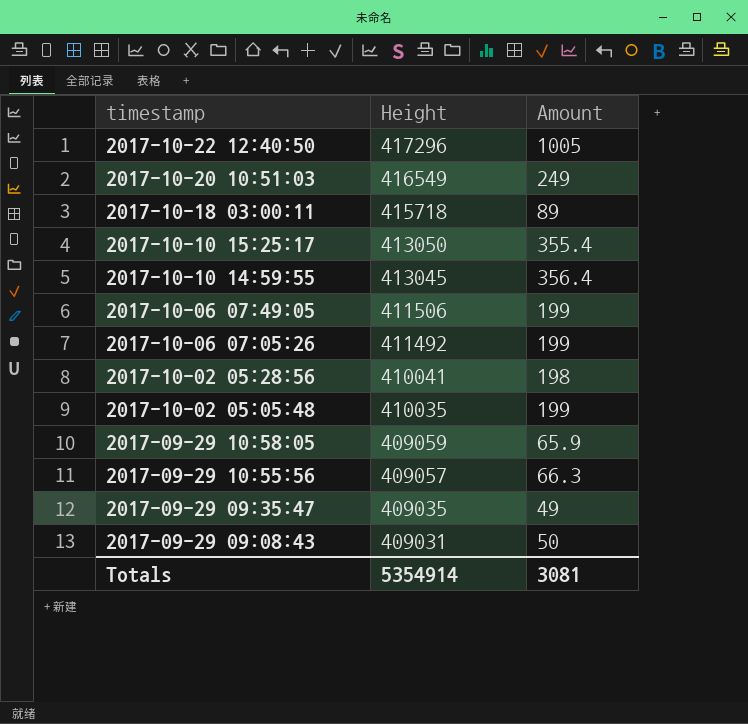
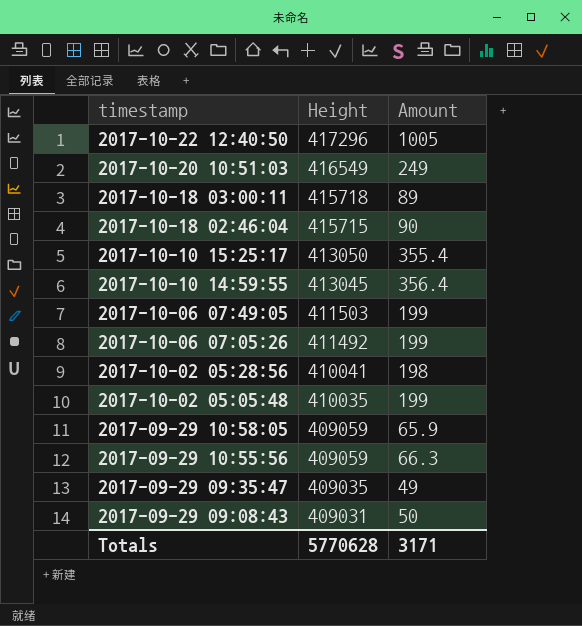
row 2017-10-18 02:46:04: none -> 415715 | 90
2017-10-06 07:49:05 | Height: 411506 -> 411503
2017-09-29 10:55:56 | Height: 409057 -> 409059
Totals | Height: 5354914 -> 5770628
Totals | Amount: 3081 -> 3171

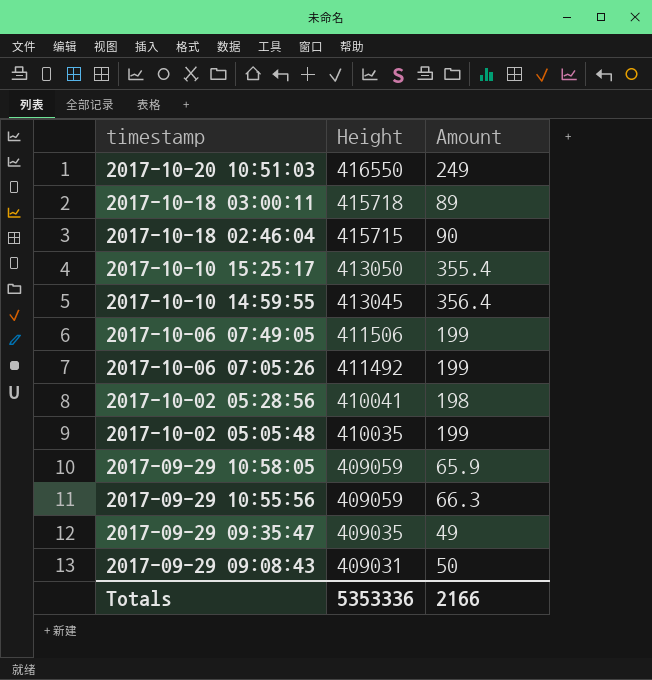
row 2017-10-22 12:40:50: 417296 | 1005 -> none
2017-10-20 10:51:03 | Height: 416549 -> 416550
2017-10-06 07:49:05 | Height: 411503 -> 411506
Totals | Height: 5770628 -> 5353336
Totals | Amount: 3171 -> 2166

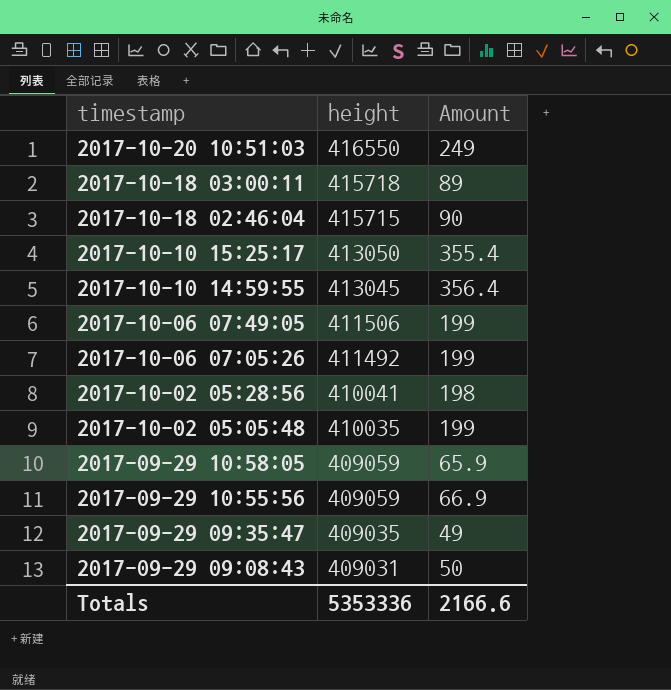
column name: Height -> height
2017-09-29 10:55:56 | Amount: 66.3 -> 66.9
Totals | Amount: 2166 -> 2166.6

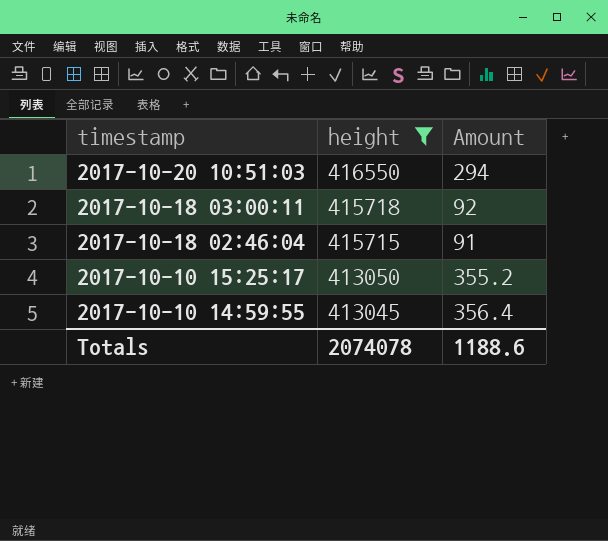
filter: none -> height >= 413045
2017-10-20 10:51:03 | Amount: 249 -> 294
2017-10-18 03:00:11 | Amount: 89 -> 92
2017-10-18 02:46:04 | Amount: 90 -> 91
2017-10-10 15:25:17 | Amount: 355.4 -> 355.2
Totals | height: 5353336 -> 2074078
Totals | Amount: 2166.6 -> 1188.6

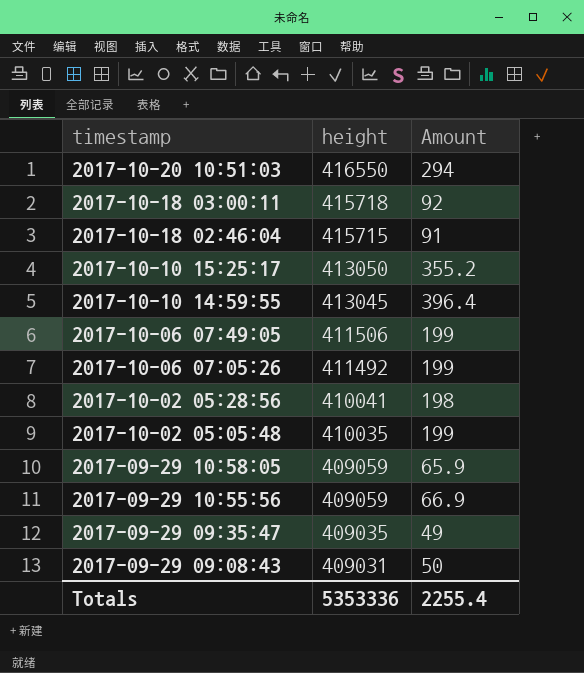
filter: height >= 413045 -> none
2017-10-10 14:59:55 | Amount: 356.4 -> 396.4
Totals | height: 2074078 -> 5353336
Totals | Amount: 1188.6 -> 2255.4

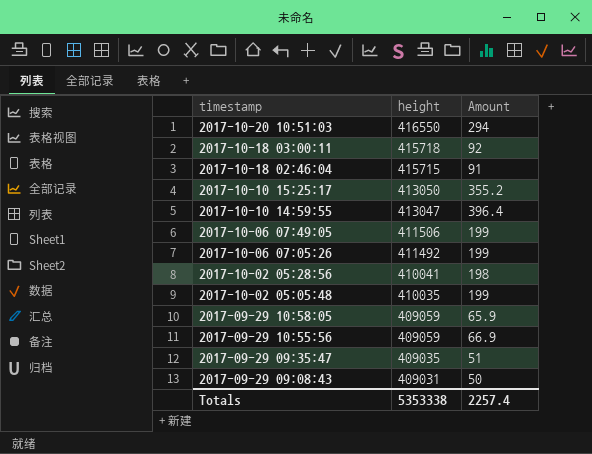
2017-10-10 14:59:55 | height: 413045 -> 413047
2017-09-29 09:35:47 | Amount: 49 -> 51
Totals | height: 5353336 -> 5353338
Totals | Amount: 2255.4 -> 2257.4

